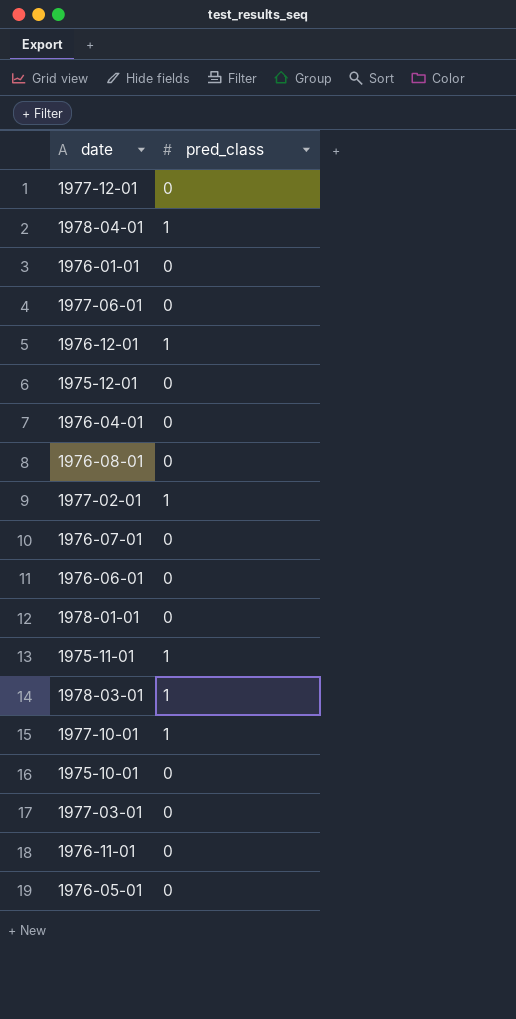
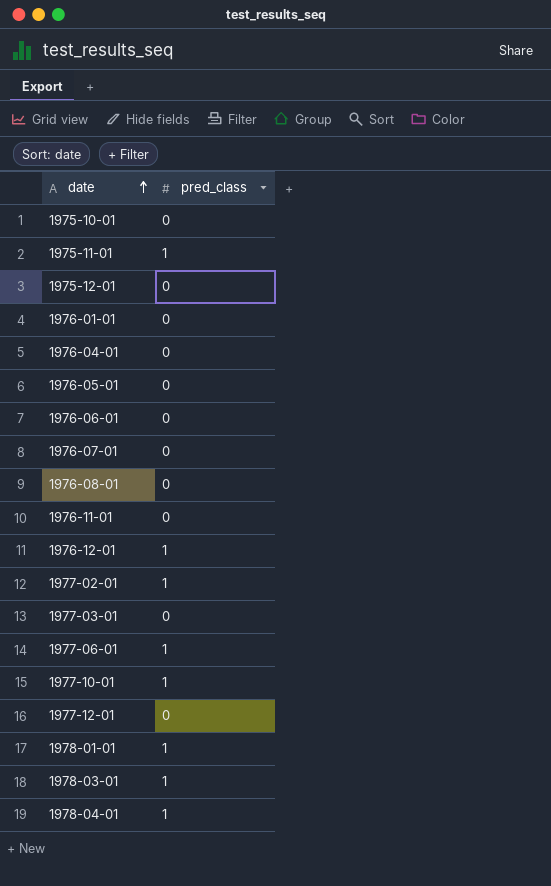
row order: none -> date ascending
1977-06-01 | pred_class: 0 -> 1
1978-01-01 | pred_class: 0 -> 1

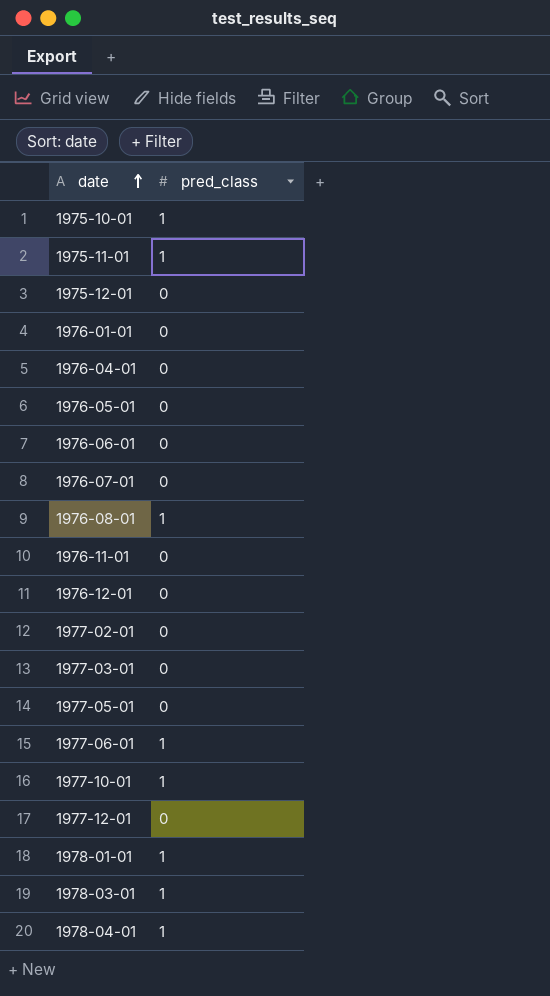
1975-10-01 | pred_class: 0 -> 1
1976-08-01 | pred_class: 0 -> 1
1976-12-01 | pred_class: 1 -> 0
1977-02-01 | pred_class: 1 -> 0
row 1977-05-01: none -> 0

